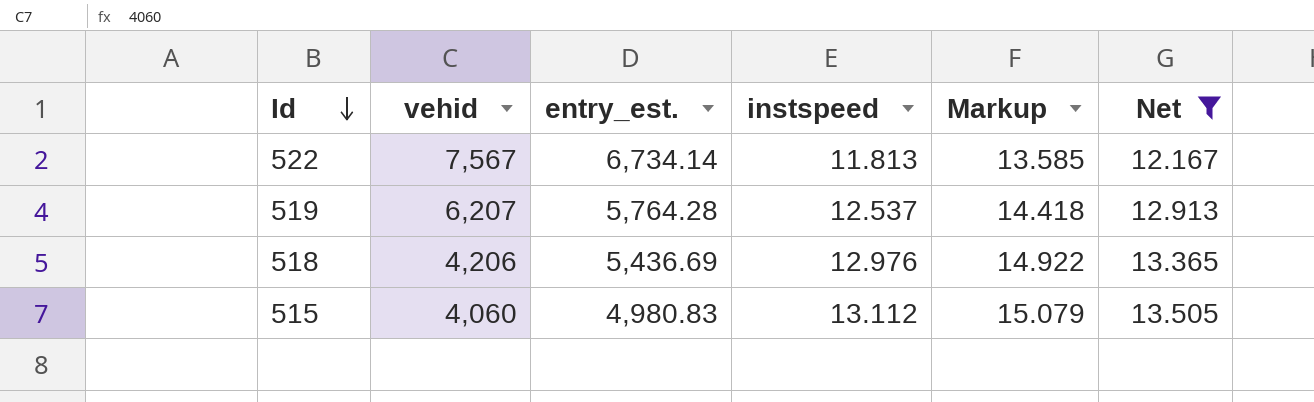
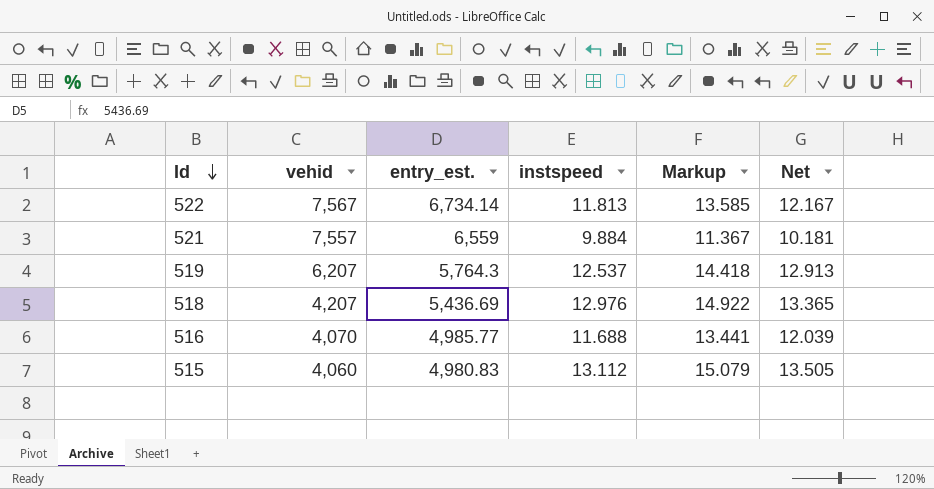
filter: Net >= 12.167 -> none
519 | entry_est.: 5,764.28 -> 5,764.3
518 | vehid: 4,206 -> 4,207

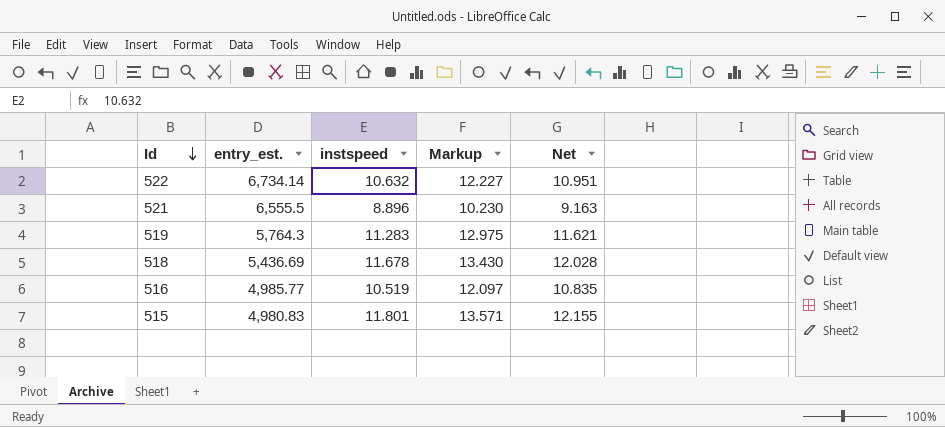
column vehid | position: 2 -> none
522 | instspeed: 11.813 -> 10.632
522 | Markup: 13.585 -> 12.227
522 | Net: 12.167 -> 10.951
521 | entry_est.: 6,559 -> 6,555.5
521 | instspeed: 9.884 -> 8.896
521 | Markup: 11.367 -> 10.230
521 | Net: 10.181 -> 9.163
519 | instspeed: 12.537 -> 11.283
519 | Markup: 14.418 -> 12.975
519 | Net: 12.913 -> 11.621
518 | instspeed: 12.976 -> 11.678
518 | Markup: 14.922 -> 13.430
518 | Net: 13.365 -> 12.028
516 | instspeed: 11.688 -> 10.519
516 | Markup: 13.441 -> 12.097
516 | Net: 12.039 -> 10.835
515 | instspeed: 13.112 -> 11.801
515 | Markup: 15.079 -> 13.571
515 | Net: 13.505 -> 12.155

